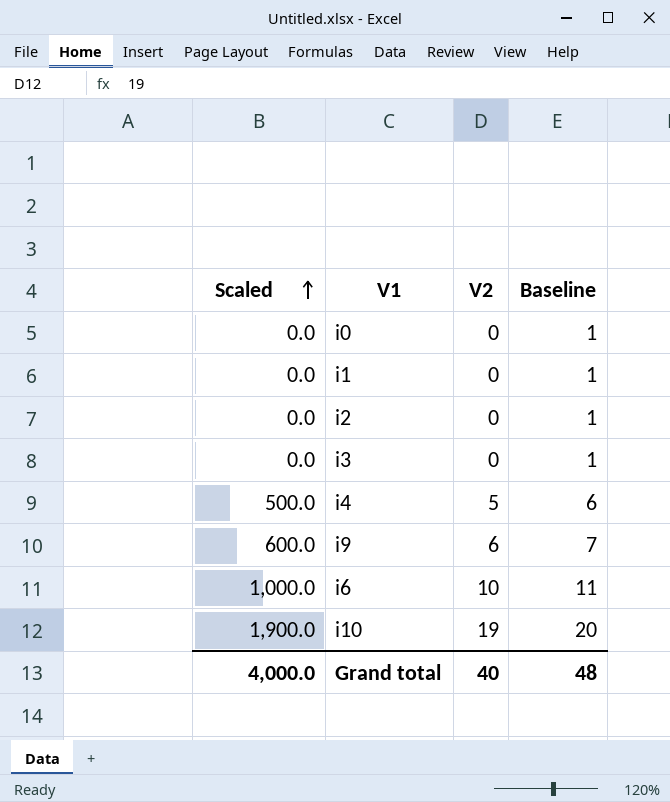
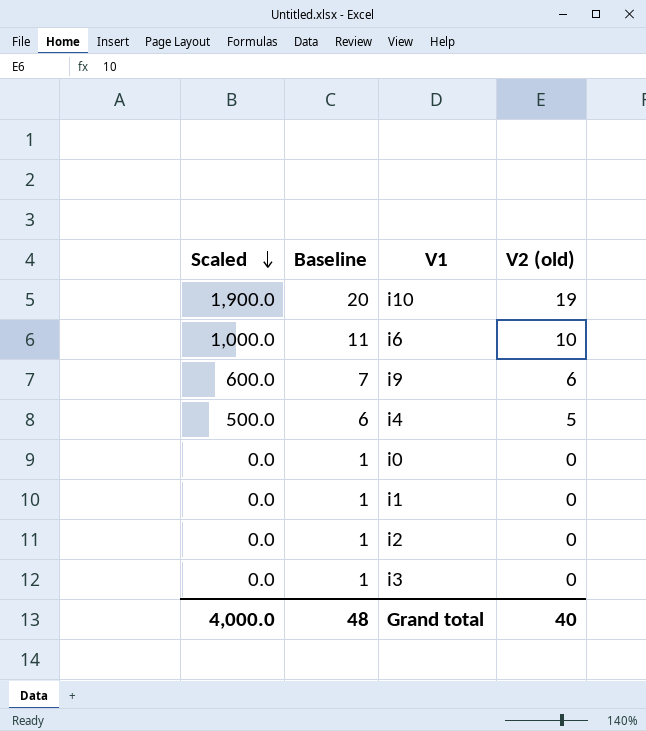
row order: Scaled ascending -> Scaled descending
column Baseline | position: 4 -> 2
column name: V2 -> V2 (old)

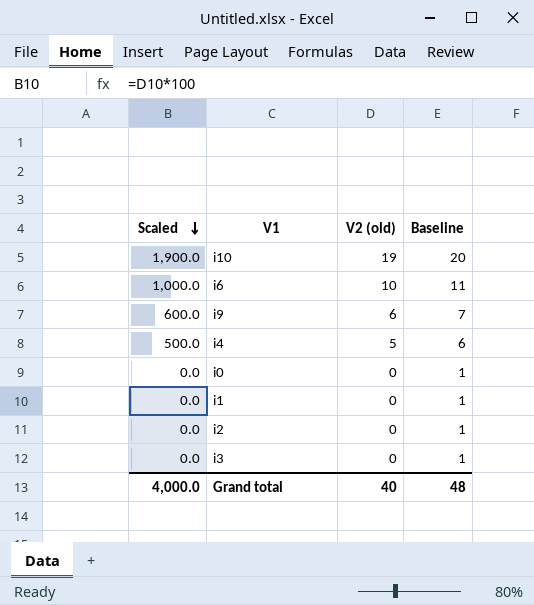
column Baseline | position: 2 -> 4

